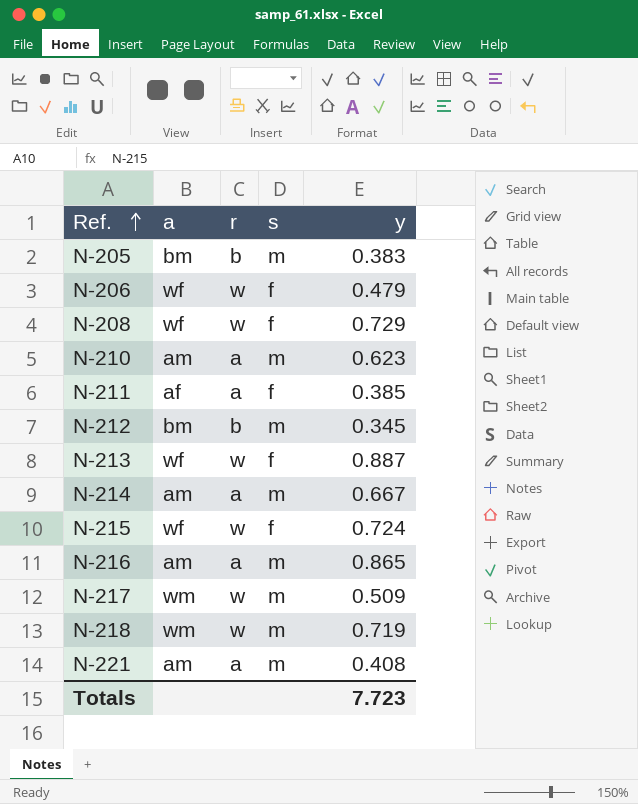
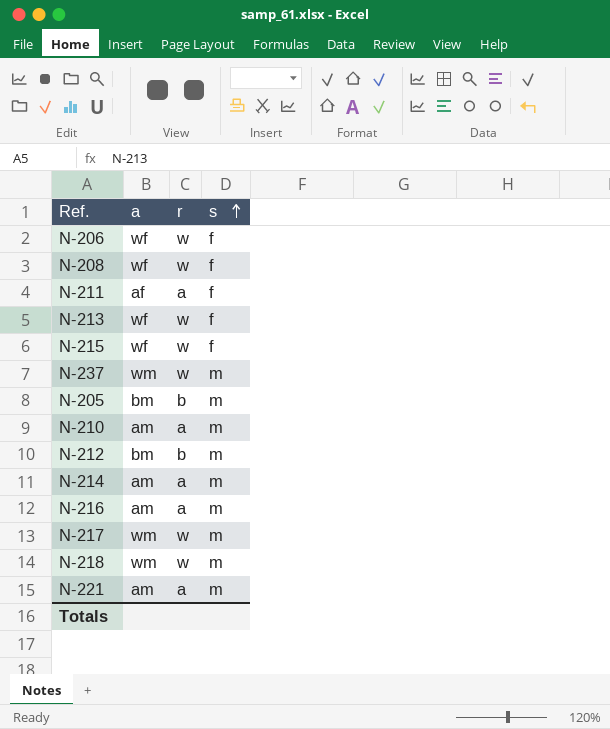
row order: Ref. ascending -> s ascending
column y | position: 5 -> none
row N-237: none -> wm | w | m

